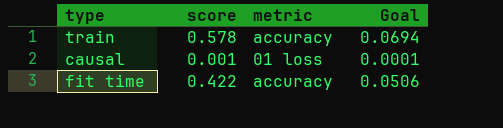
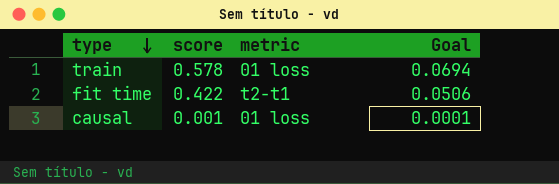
row order: none -> type descending
train | metric: accuracy -> 01 loss
fit time | metric: accuracy -> t2-t1

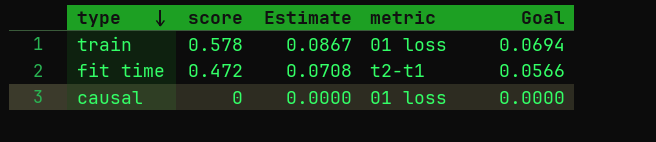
column Estimate | formula: none -> [score] * 0.15
fit time | score: 0.422 -> 0.472
fit time | Goal: 0.0506 -> 0.0566
causal | score: 0.001 -> 0
causal | Goal: 0.0001 -> 0.0000

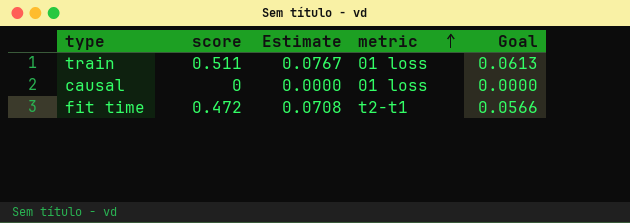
row order: type descending -> metric ascending
train | score: 0.578 -> 0.511
train | Estimate: 0.0867 -> 0.0767
train | Goal: 0.0694 -> 0.0613

